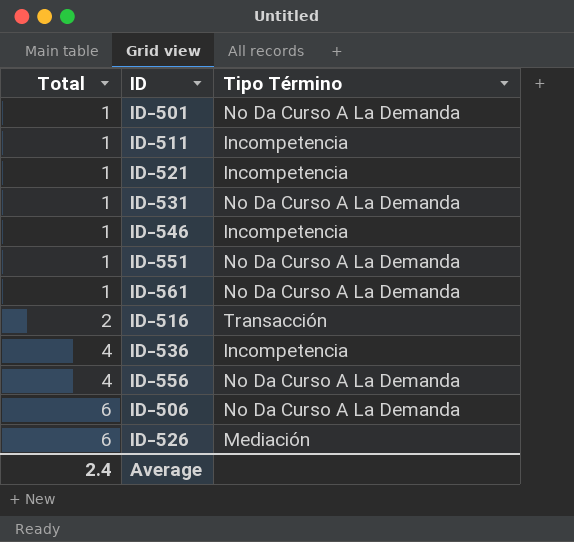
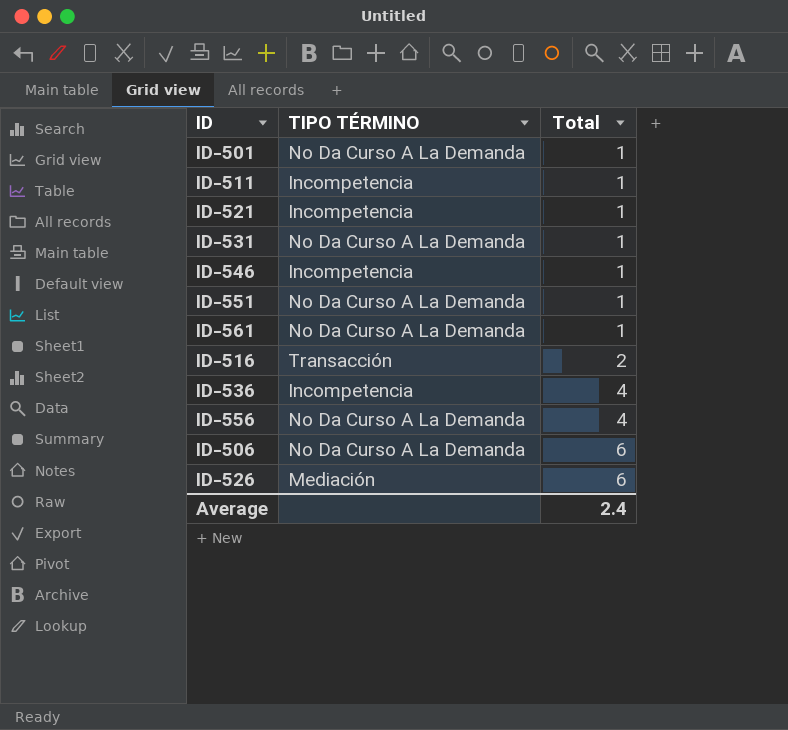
column name: Tipo Término -> TIPO TÉRMINO
column Total | position: 1 -> 3

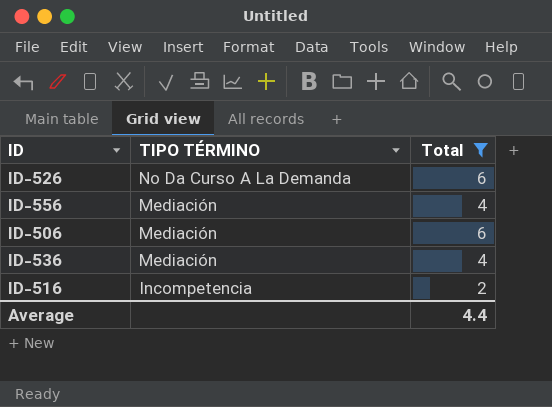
filter: none -> Total != 1
row order: Total ascending -> TIPO TÉRMINO descending
ID-526 | TIPO TÉRMINO: Mediación -> No Da Curso A La Demanda
ID-556 | TIPO TÉRMINO: No Da Curso A La Demanda -> Mediación
ID-506 | TIPO TÉRMINO: No Da Curso A La Demanda -> Mediación
ID-536 | TIPO TÉRMINO: Incompetencia -> Mediación
ID-516 | TIPO TÉRMINO: Transacción -> Incompetencia
Average | Total: 2.4 -> 4.4

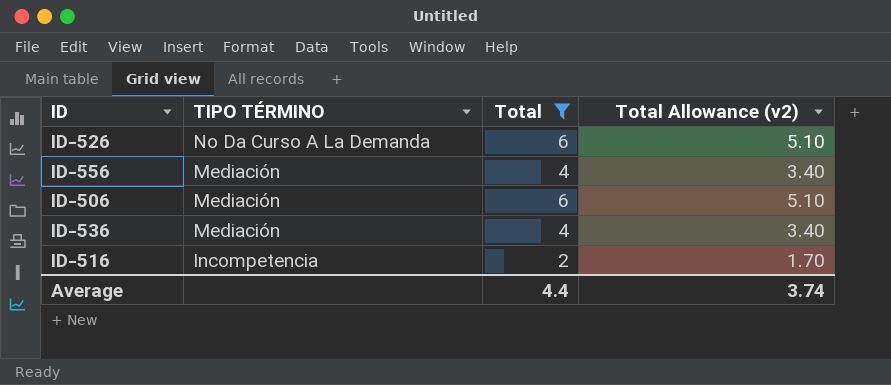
column Total Allowance (v2) | formula: none -> [Total] * 0.85

